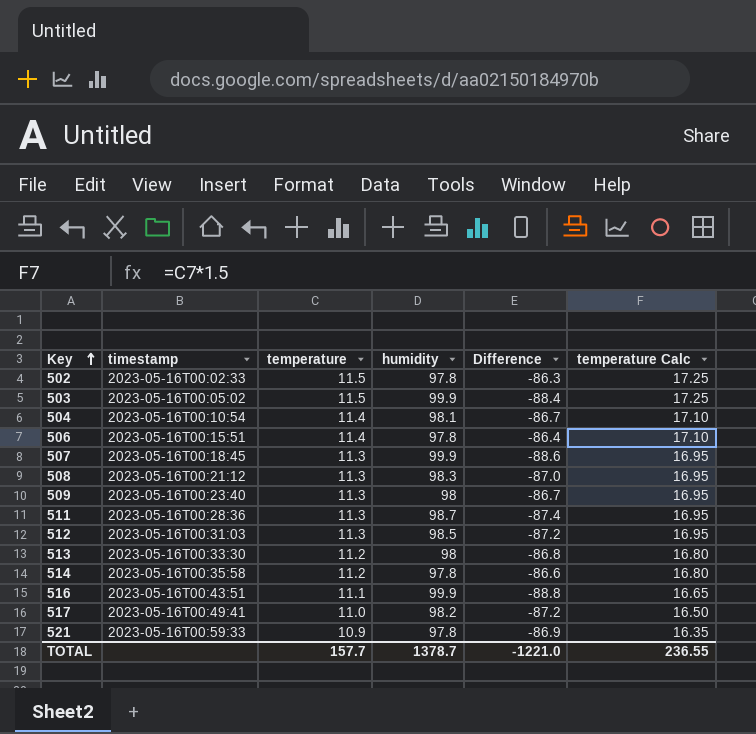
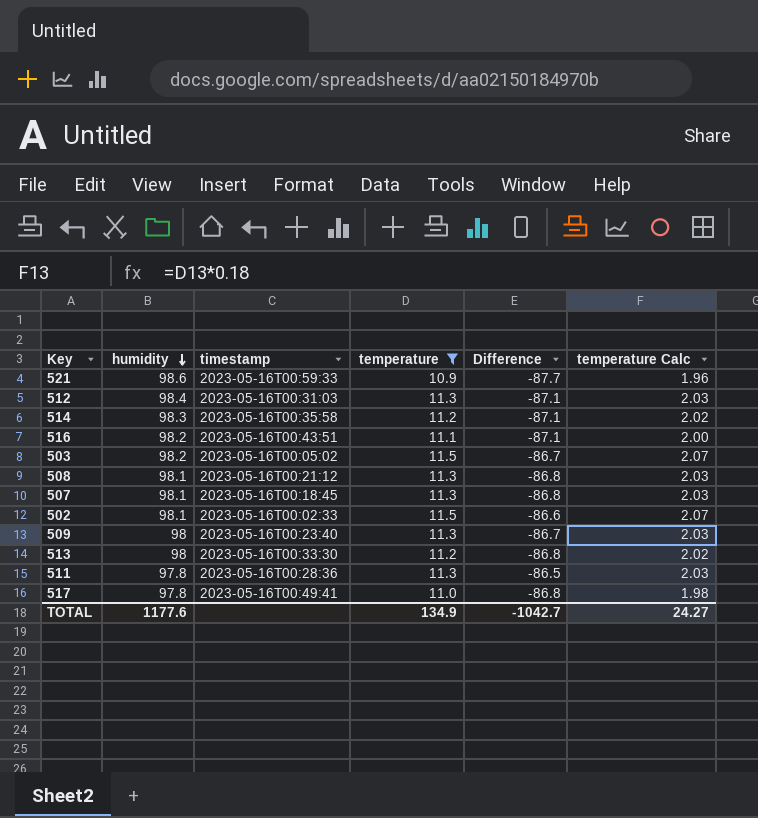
filter: none -> temperature != 11.4
row order: Key ascending -> humidity descending
column humidity | position: 4 -> 2
column temperature Calc | formula: [temperature] * 1.5 -> [temperature] * 0.18
521 | humidity: 97.8 -> 98.6
521 | Difference: -86.9 -> -87.7
512 | humidity: 98.5 -> 98.4
512 | Difference: -87.2 -> -87.1
514 | humidity: 97.8 -> 98.3
514 | Difference: -86.6 -> -87.1
516 | humidity: 99.9 -> 98.2
516 | Difference: -88.8 -> -87.1
503 | humidity: 99.9 -> 98.2
503 | Difference: -88.4 -> -86.7
508 | humidity: 98.3 -> 98.1
508 | Difference: -87.0 -> -86.8
507 | humidity: 99.9 -> 98.1
507 | Difference: -88.6 -> -86.8
502 | humidity: 97.8 -> 98.1
502 | Difference: -86.3 -> -86.6
511 | humidity: 98.7 -> 97.8
511 | Difference: -87.4 -> -86.5
517 | humidity: 98.2 -> 97.8
517 | Difference: -87.2 -> -86.8
TOTAL | humidity: 1378.7 -> 1177.6
TOTAL | temperature: 157.7 -> 134.9
TOTAL | Difference: -1221.0 -> -1042.7
TOTAL | temperature Calc: 236.55 -> 24.27

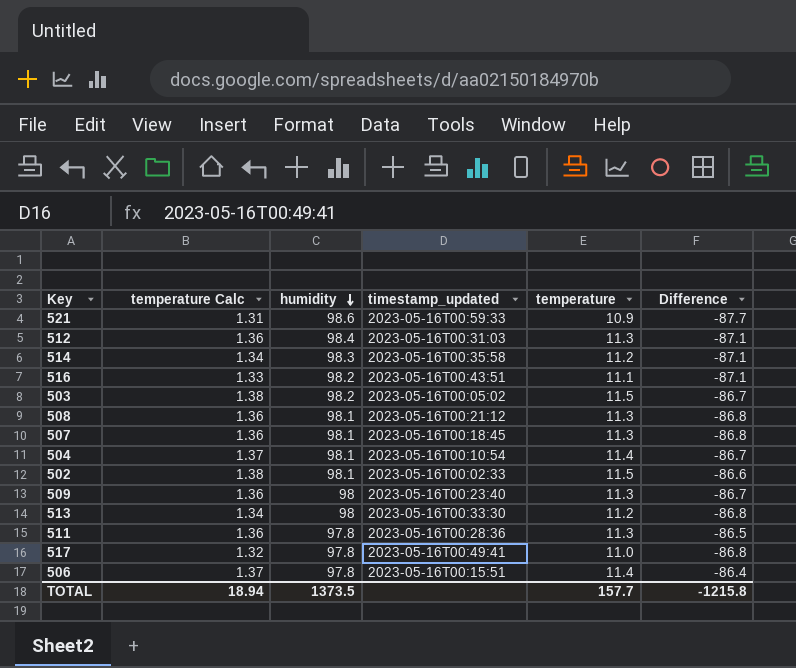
filter: temperature != 11.4 -> none
column temperature Calc | formula: [temperature] * 0.18 -> [temperature] * 0.12
column temperature Calc | position: 6 -> 2
column name: timestamp -> timestamp_updated
TOTAL | temperature Calc: 24.27 -> 18.94
TOTAL | humidity: 1177.6 -> 1373.5
TOTAL | temperature: 134.9 -> 157.7
TOTAL | Difference: -1042.7 -> -1215.8

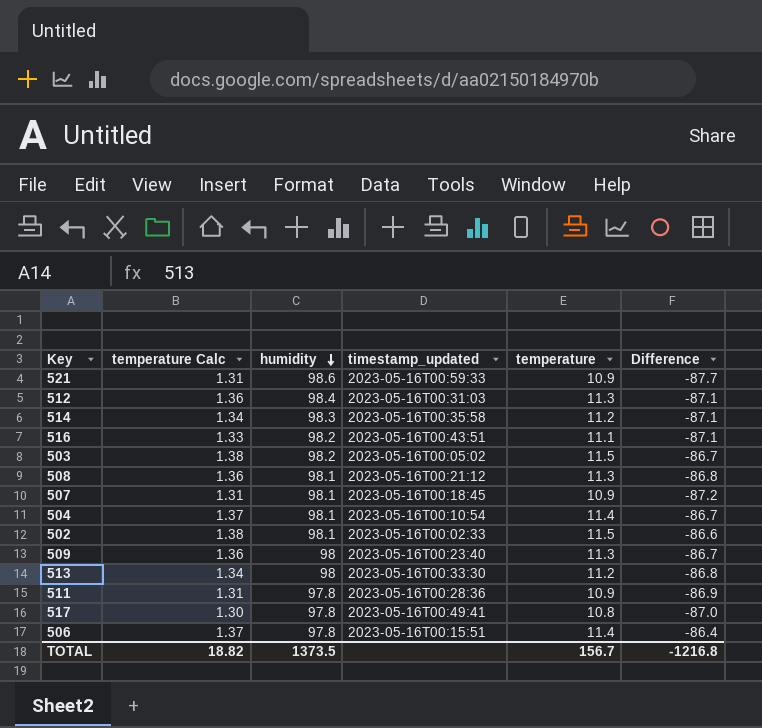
507 | temperature Calc: 1.36 -> 1.31
507 | temperature: 11.3 -> 10.9
507 | Difference: -86.8 -> -87.2
511 | temperature Calc: 1.36 -> 1.31
511 | temperature: 11.3 -> 10.9
511 | Difference: -86.5 -> -86.9
517 | temperature Calc: 1.32 -> 1.30
517 | temperature: 11.0 -> 10.8
517 | Difference: -86.8 -> -87.0
TOTAL | temperature Calc: 18.94 -> 18.82
TOTAL | temperature: 157.7 -> 156.7
TOTAL | Difference: -1215.8 -> -1216.8

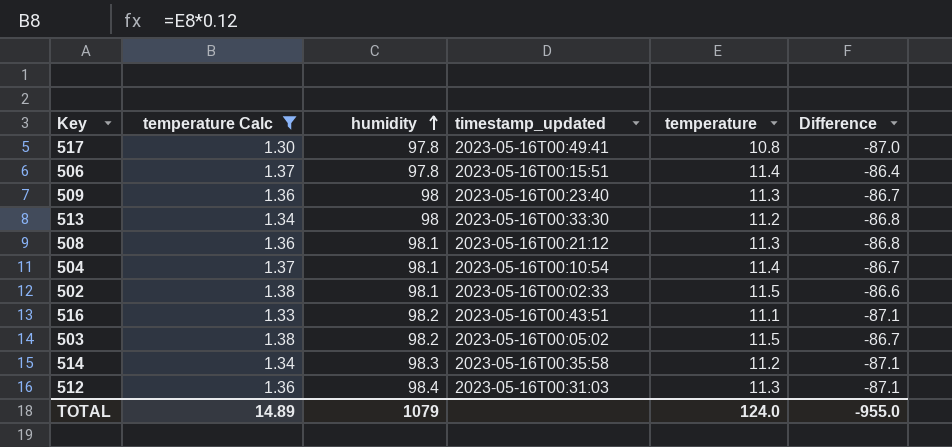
filter: none -> temperature Calc != 1.31
row order: humidity descending -> humidity ascending
TOTAL | temperature Calc: 18.82 -> 14.89
TOTAL | humidity: 1373.5 -> 1079
TOTAL | temperature: 156.7 -> 124.0
TOTAL | Difference: -1216.8 -> -955.0

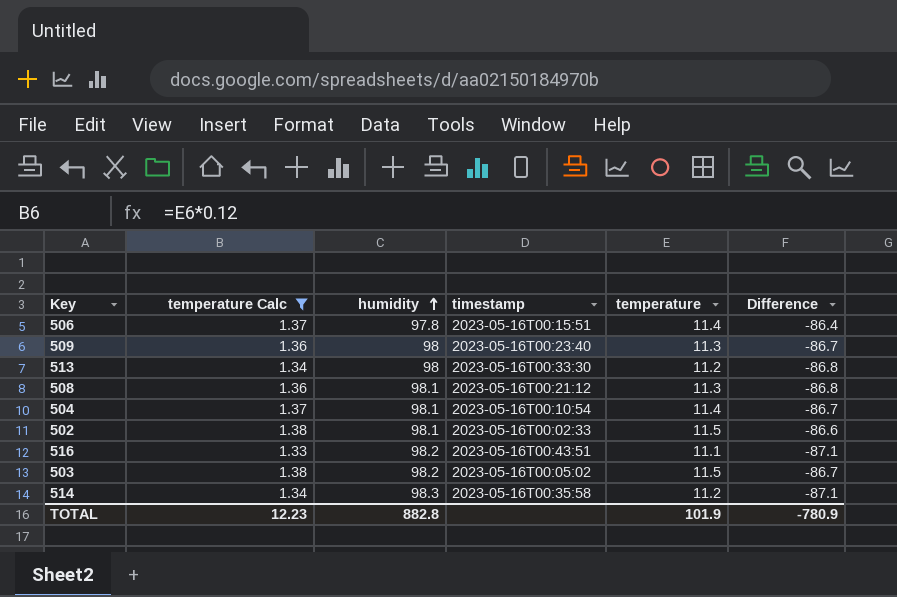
column name: timestamp_updated -> timestamp
row 517: 1.30 | 97.8 | 2023-05-16T00:49:41 | 10.8 | -87.0 -> none
row 512: 1.36 | 98.4 | 2023-05-16T00:31:03 | 11.3 | -87.1 -> none
TOTAL | temperature Calc: 14.89 -> 12.23
TOTAL | humidity: 1079 -> 882.8
TOTAL | temperature: 124.0 -> 101.9
TOTAL | Difference: -955.0 -> -780.9

